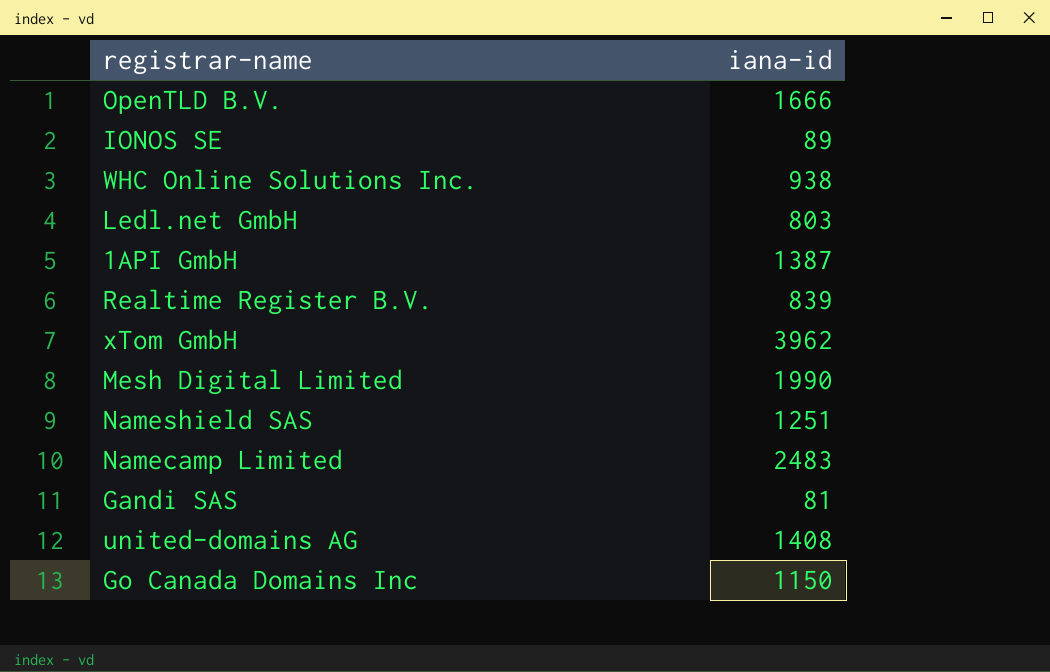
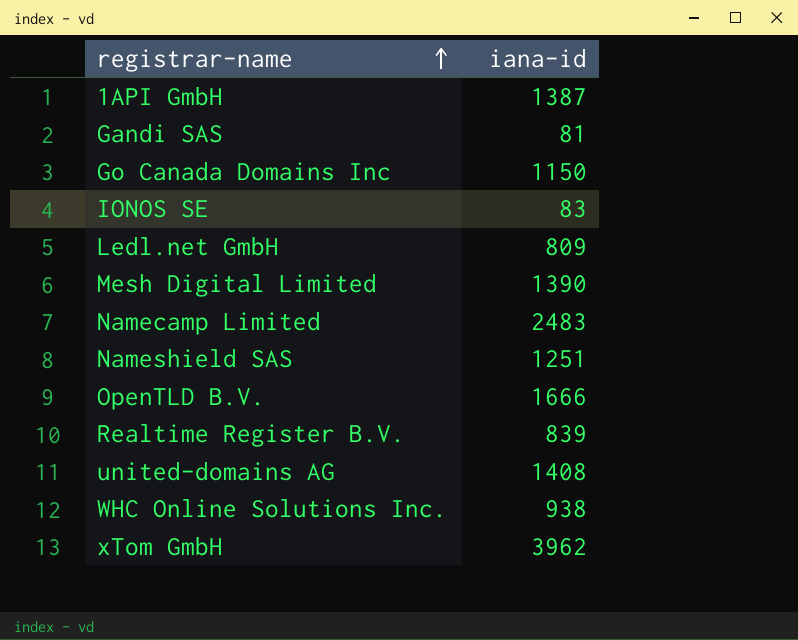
row order: none -> registrar-name ascending
IONOS SE | iana-id: 89 -> 83
Ledl.net GmbH | iana-id: 803 -> 809
Mesh Digital Limited | iana-id: 1990 -> 1390

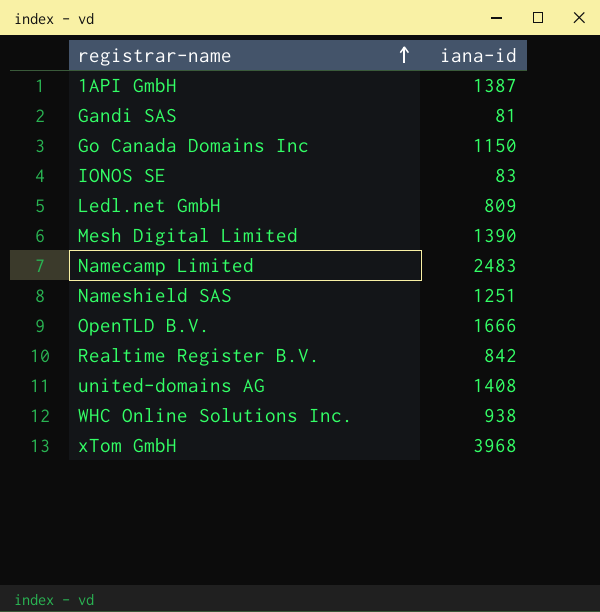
Realtime Register B.V. | iana-id: 839 -> 842
xTom GmbH | iana-id: 3962 -> 3968

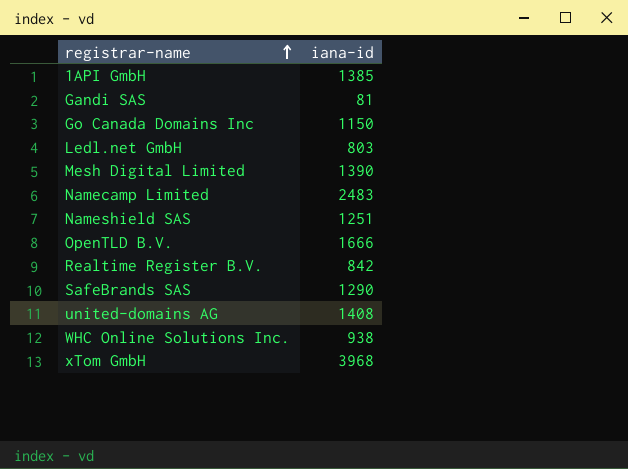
row IONOS SE: 83 -> none
1API GmbH | iana-id: 1387 -> 1385
Ledl.net GmbH | iana-id: 809 -> 803
row SafeBrands SAS: none -> 1290

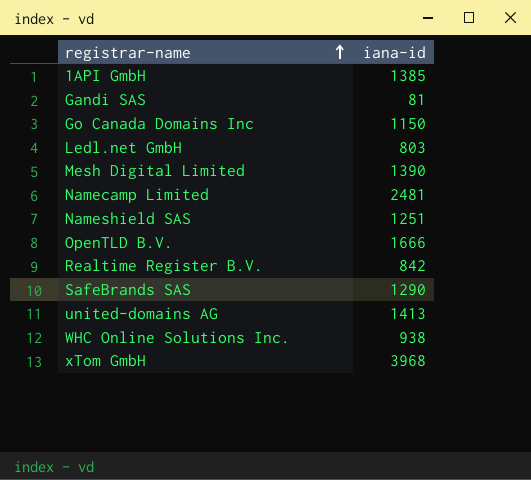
Namecamp Limited | iana-id: 2483 -> 2481
united-domains AG | iana-id: 1408 -> 1413

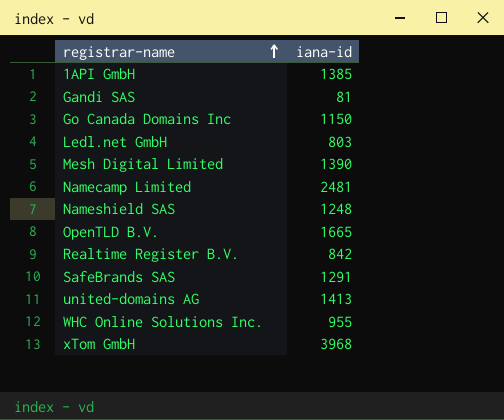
Nameshield SAS | iana-id: 1251 -> 1248
OpenTLD B.V. | iana-id: 1666 -> 1665
SafeBrands SAS | iana-id: 1290 -> 1291
WHC Online Solutions Inc. | iana-id: 938 -> 955

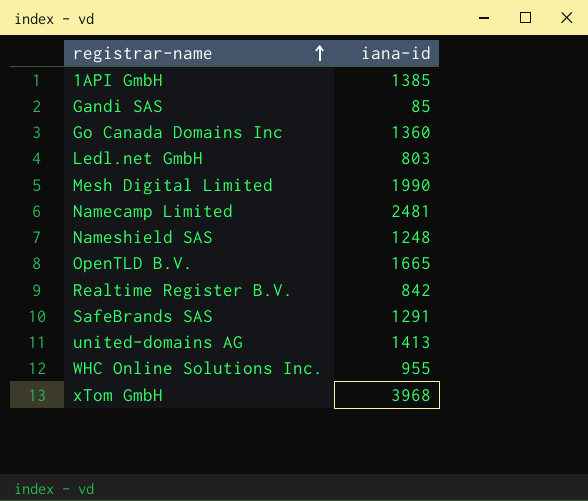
Gandi SAS | iana-id: 81 -> 85
Go Canada Domains Inc | iana-id: 1150 -> 1360
Mesh Digital Limited | iana-id: 1390 -> 1990

